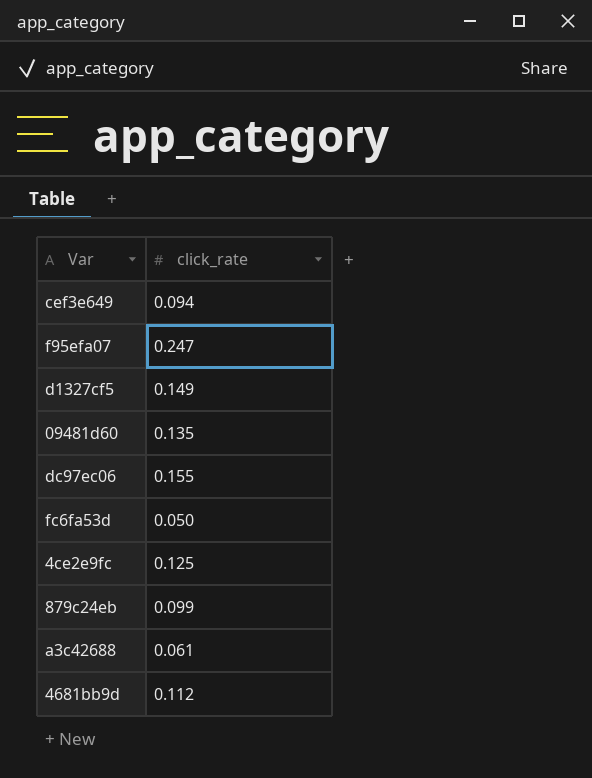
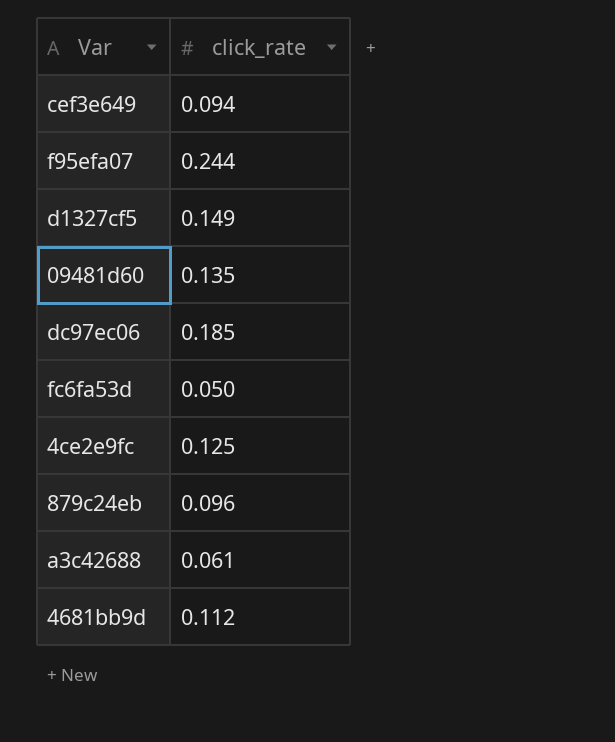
f95efa07 | click_rate: 0.247 -> 0.244
dc97ec06 | click_rate: 0.155 -> 0.185
879c24eb | click_rate: 0.099 -> 0.096

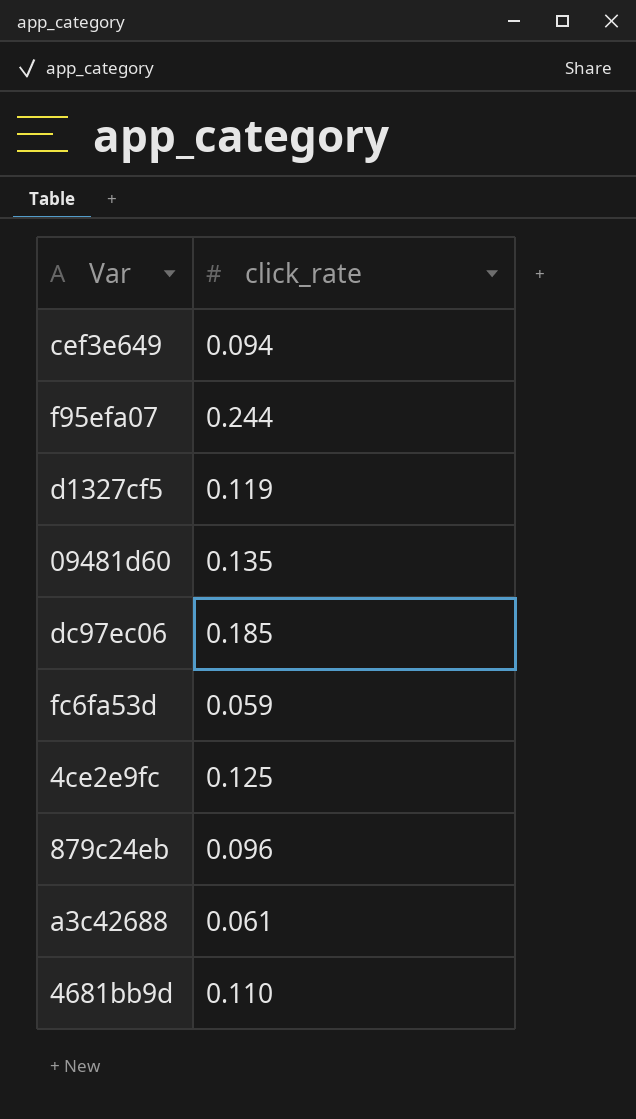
d1327cf5 | click_rate: 0.149 -> 0.119
fc6fa53d | click_rate: 0.050 -> 0.059
4681bb9d | click_rate: 0.112 -> 0.110

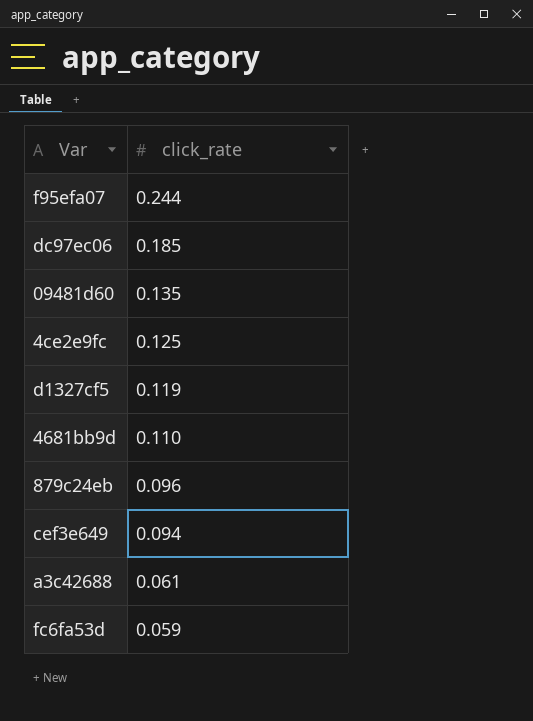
row order: none -> click_rate descending

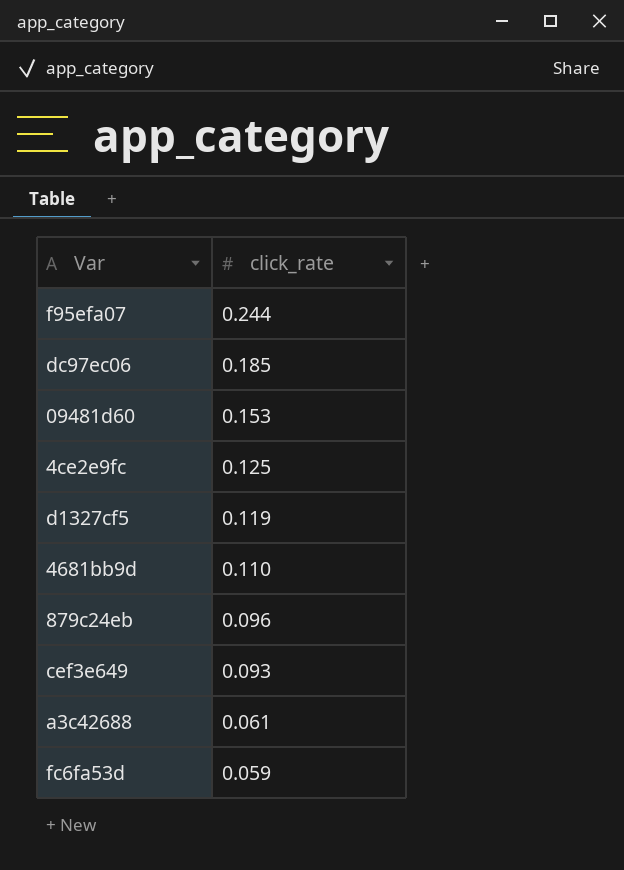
09481d60 | click_rate: 0.135 -> 0.153
cef3e649 | click_rate: 0.094 -> 0.093

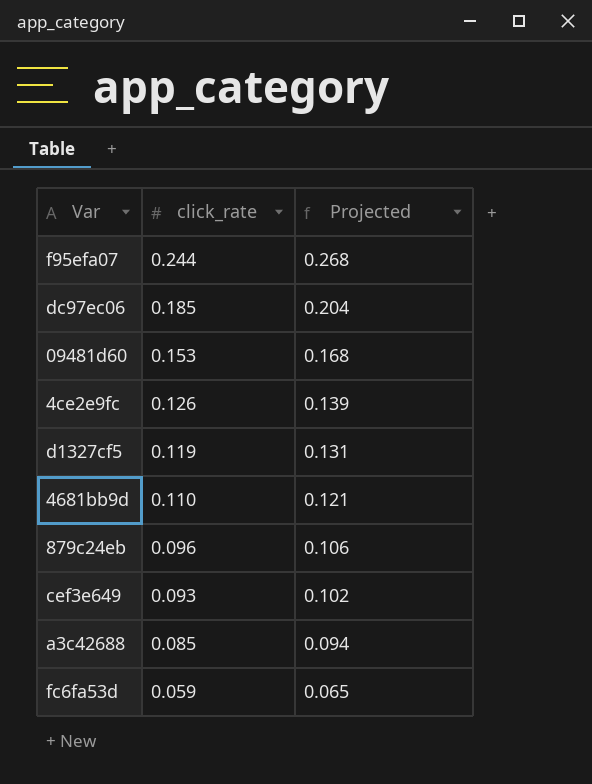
column Projected | formula: none -> [click_rate] * 1.1
4ce2e9fc | click_rate: 0.125 -> 0.126
a3c42688 | click_rate: 0.061 -> 0.085

